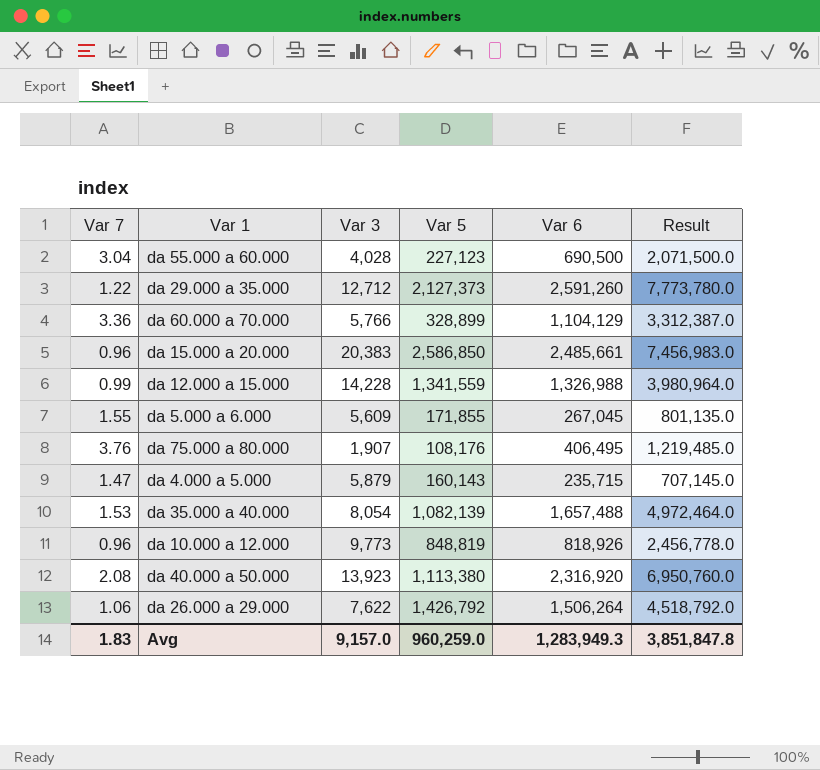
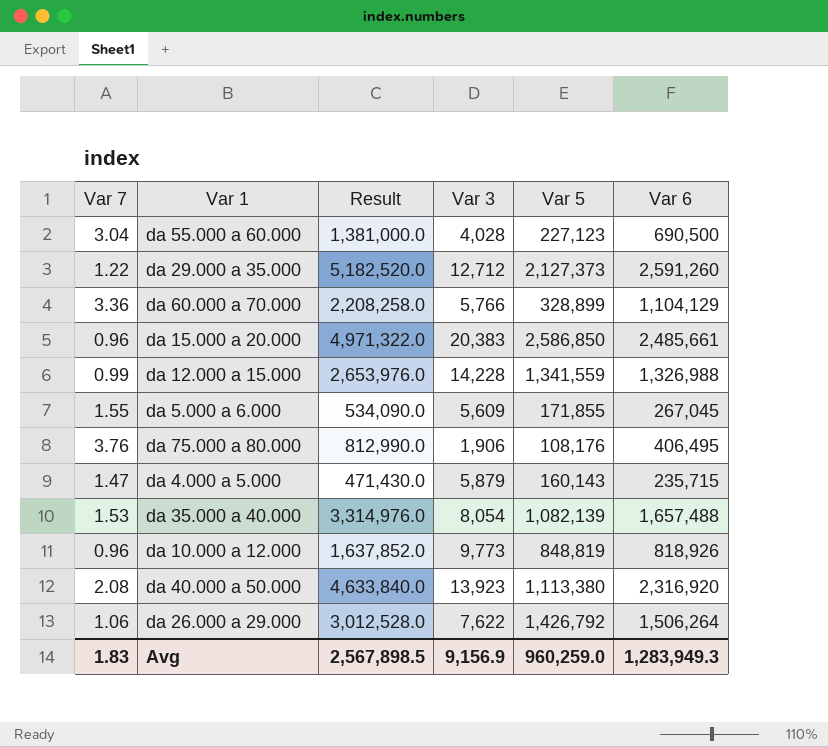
column Result | formula: [Var 6] * 3 -> [Var 6] * 2
column Result | position: 6 -> 3
da 75.000 a 80.000 | Var 3: 1,907 -> 1,906
Avg | Result: 3,851,847.8 -> 2,567,898.5
Avg | Var 3: 9,157.0 -> 9,156.9

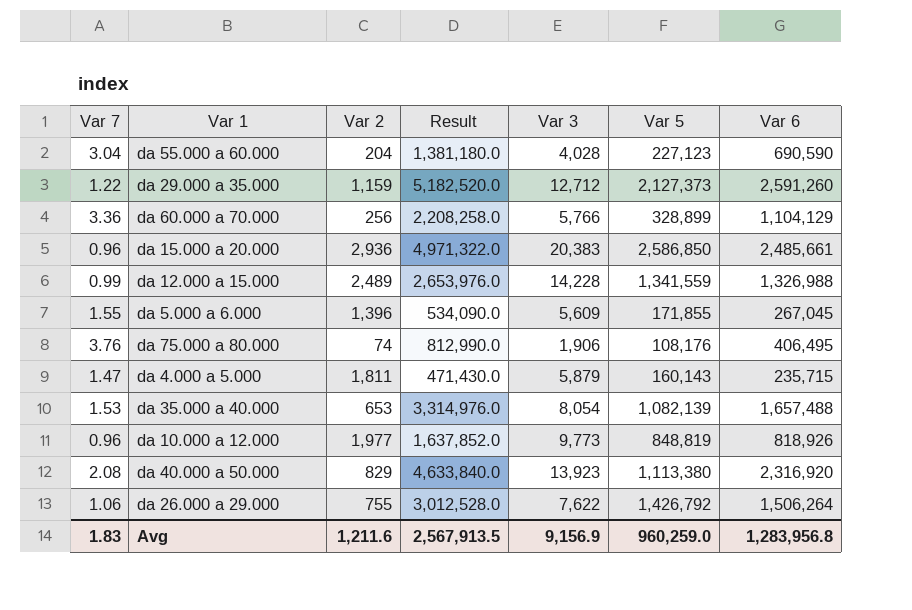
column Var 2 | position: none -> 3
da 55.000 a 60.000 | Result: 1,381,000.0 -> 1,381,180.0
da 55.000 a 60.000 | Var 6: 690,500 -> 690,590
Avg | Result: 2,567,898.5 -> 2,567,913.5
Avg | Var 6: 1,283,949.3 -> 1,283,956.8

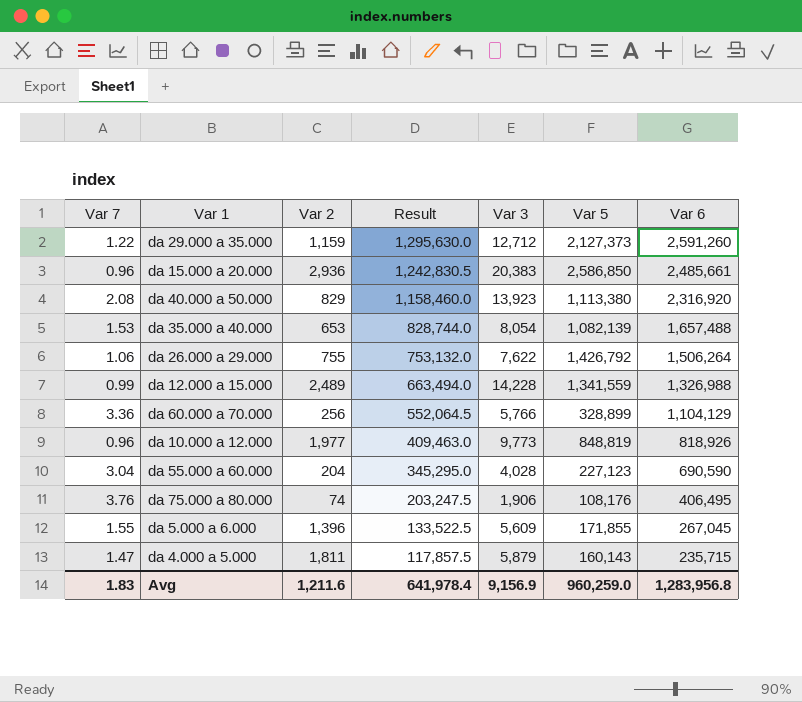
row order: none -> Result descending
column Result | formula: [Var 6] * 2 -> [Var 6] * 0.5
Avg | Result: 2,567,913.5 -> 641,978.4

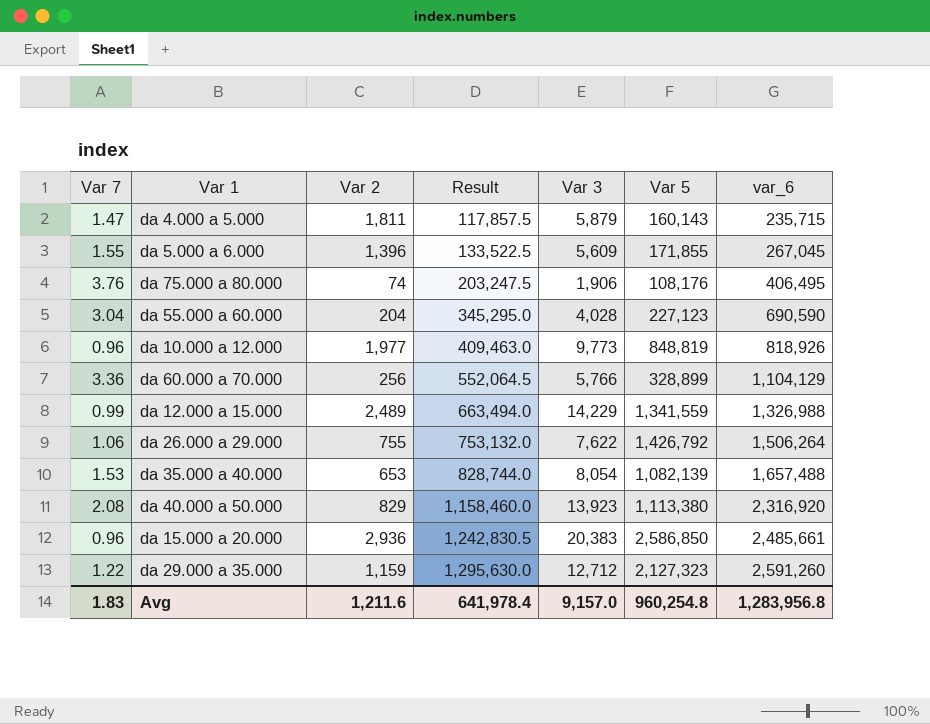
row order: Result descending -> Result ascending
column name: Var 6 -> var_6
da 12.000 a 15.000 | Var 3: 14,228 -> 14,229
da 29.000 a 35.000 | Var 5: 2,127,373 -> 2,127,323
Avg | Var 3: 9,156.9 -> 9,157.0
Avg | Var 5: 960,259.0 -> 960,254.8

